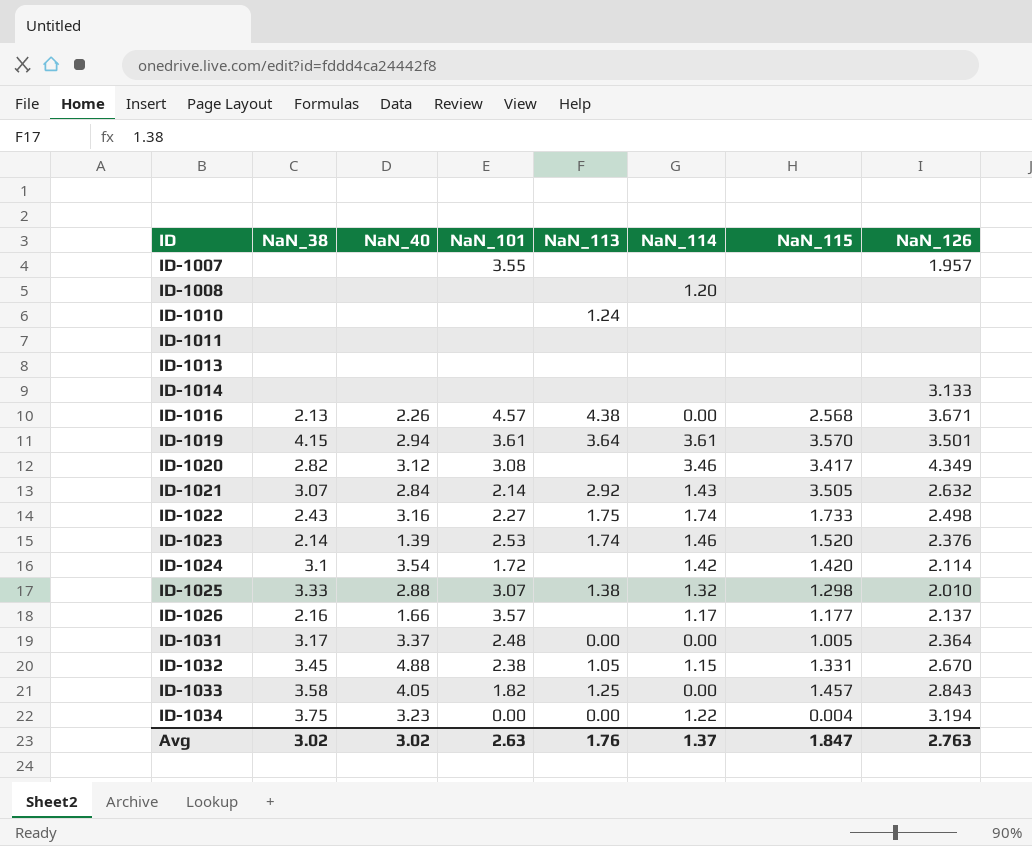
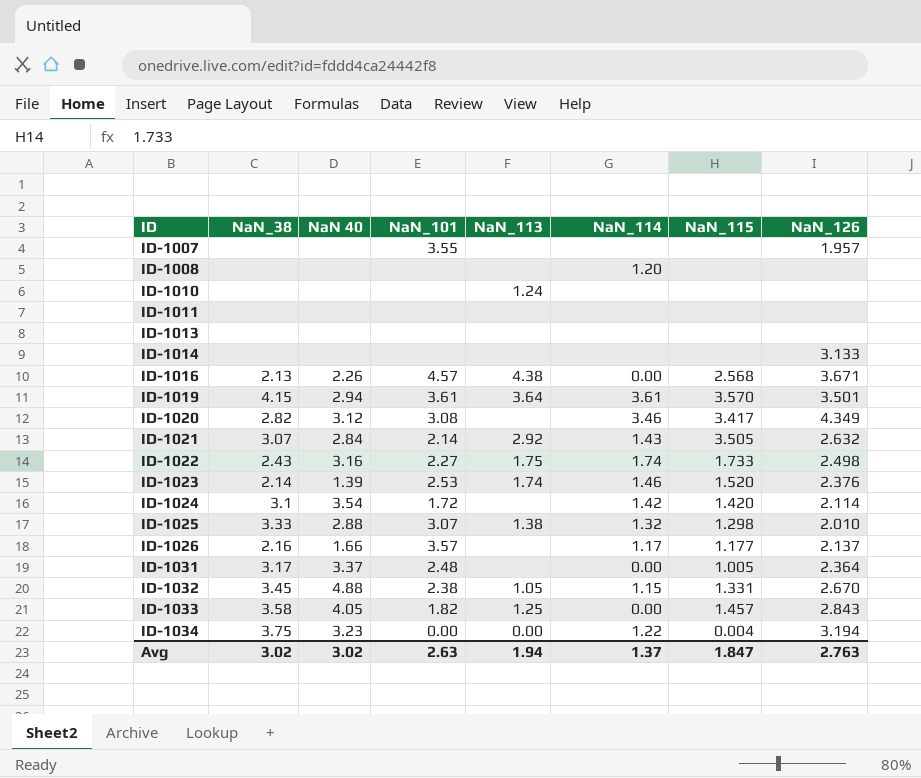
column name: NaN_40 -> NaN 40
ID-1031 | NaN_113: 0.00 -> none
Avg | NaN_113: 1.76 -> 1.94

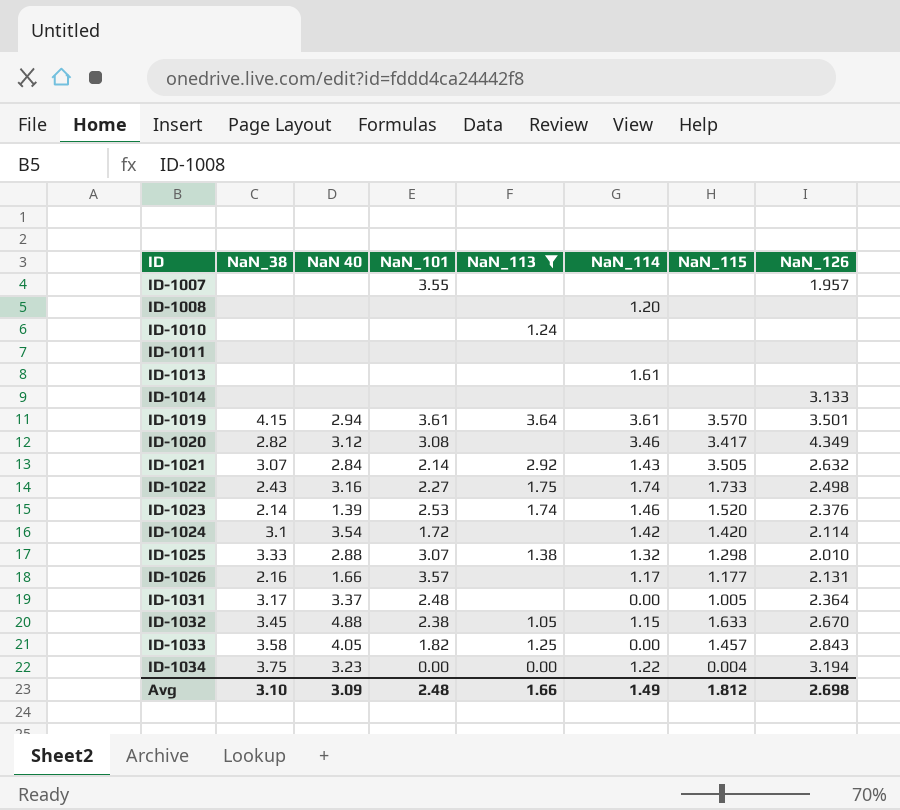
filter: none -> NaN_113 != 4.38
ID-1013 | NaN_114: none -> 1.61
ID-1026 | NaN_126: 2.137 -> 2.131
ID-1032 | NaN_115: 1.331 -> 1.633
Avg | NaN_38: 3.02 -> 3.10
Avg | NaN 40: 3.02 -> 3.09
Avg | NaN_101: 2.63 -> 2.48
Avg | NaN_113: 1.94 -> 1.66
Avg | NaN_114: 1.37 -> 1.49
Avg | NaN_115: 1.847 -> 1.812
Avg | NaN_126: 2.763 -> 2.698

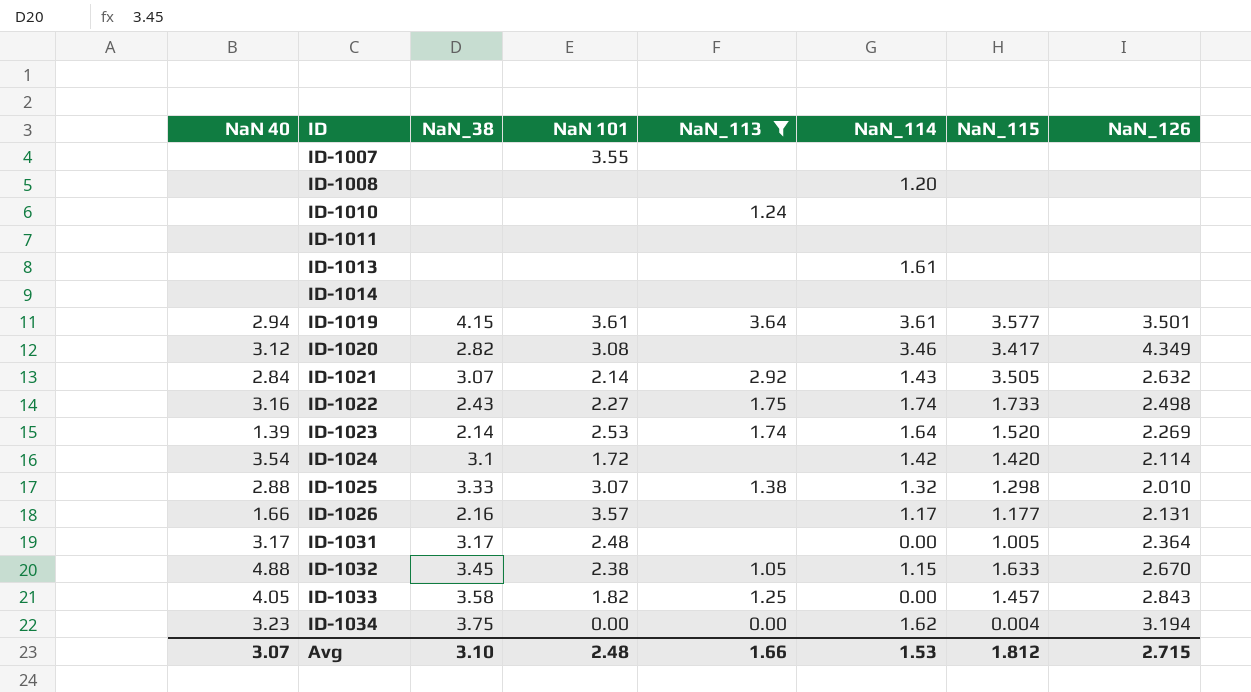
column NaN 40 | position: 3 -> 1
column name: NaN_101 -> NaN 101
ID-1007 | NaN_126: 1.957 -> none
ID-1014 | NaN_126: 3.133 -> none
ID-1019 | NaN_115: 3.570 -> 3.577
ID-1023 | NaN_114: 1.46 -> 1.64
ID-1023 | NaN_126: 2.376 -> 2.269
ID-1031 | NaN 40: 3.37 -> 3.17
ID-1034 | NaN_114: 1.22 -> 1.62
Avg | NaN 40: 3.09 -> 3.07
Avg | NaN_114: 1.49 -> 1.53
Avg | NaN_126: 2.698 -> 2.715

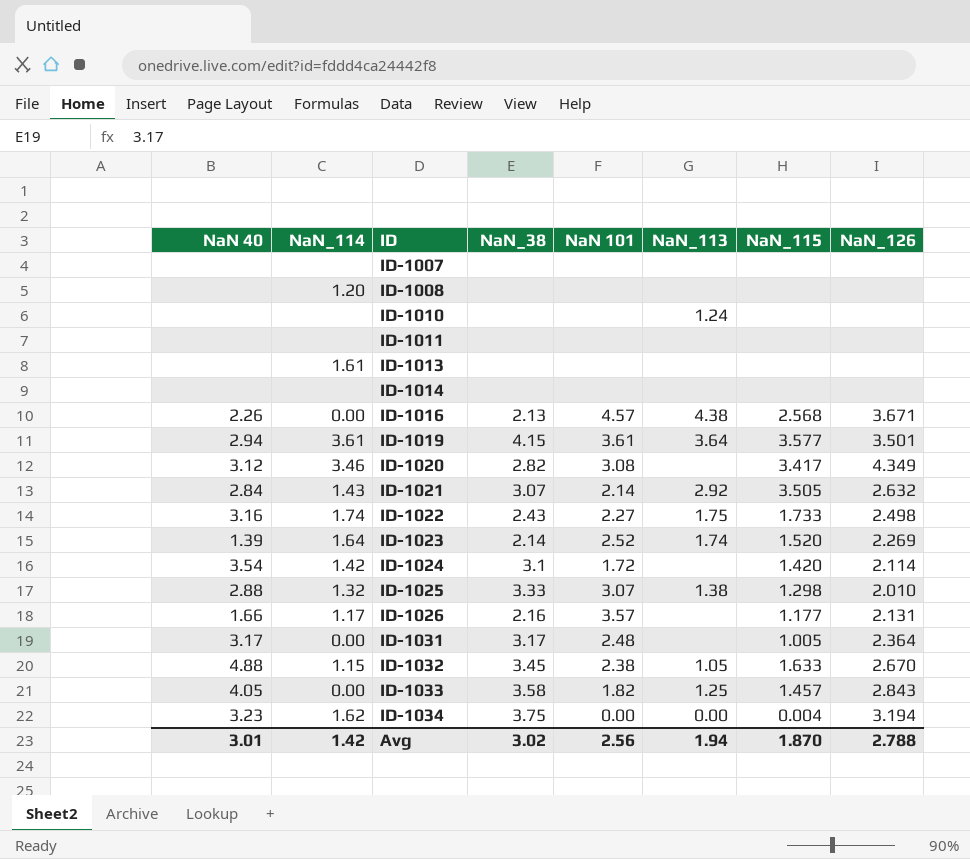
filter: NaN_113 != 4.38 -> none
column NaN_114 | position: 6 -> 2
ID-1007 | NaN 101: 3.55 -> none
ID-1023 | NaN 101: 2.53 -> 2.52
Avg | NaN 40: 3.07 -> 3.01
Avg | NaN_114: 1.53 -> 1.42
Avg | NaN_38: 3.10 -> 3.02
Avg | NaN 101: 2.48 -> 2.56
Avg | NaN_113: 1.66 -> 1.94
Avg | NaN_115: 1.812 -> 1.870
Avg | NaN_126: 2.715 -> 2.788

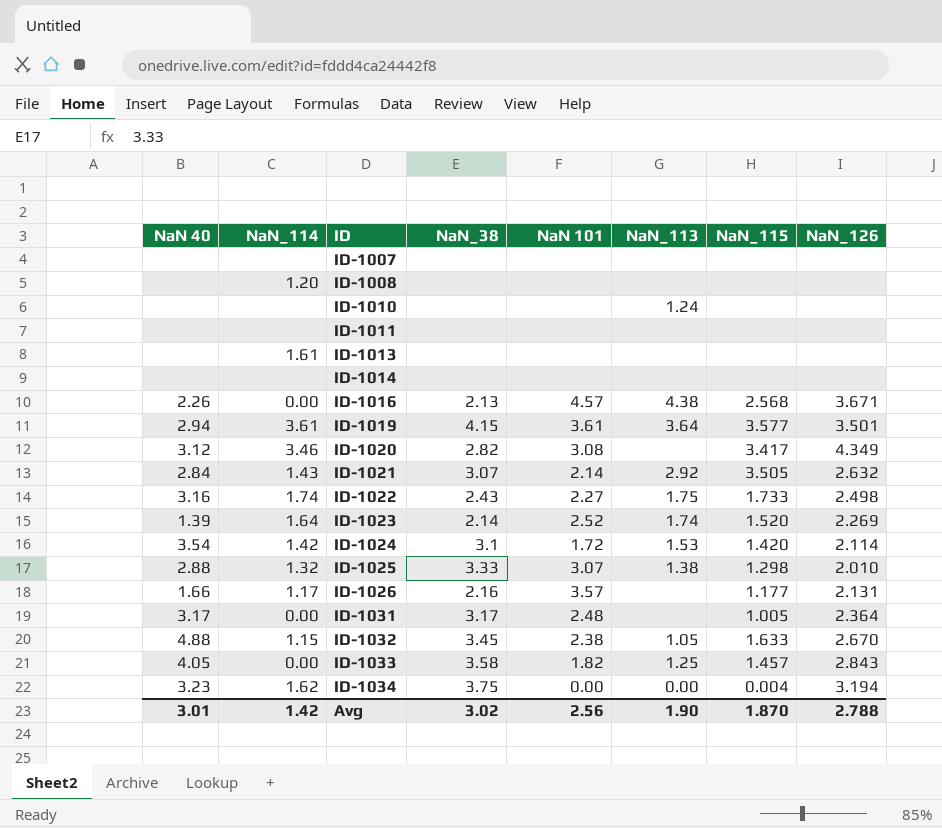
ID-1024 | NaN_113: none -> 1.53
Avg | NaN_113: 1.94 -> 1.90

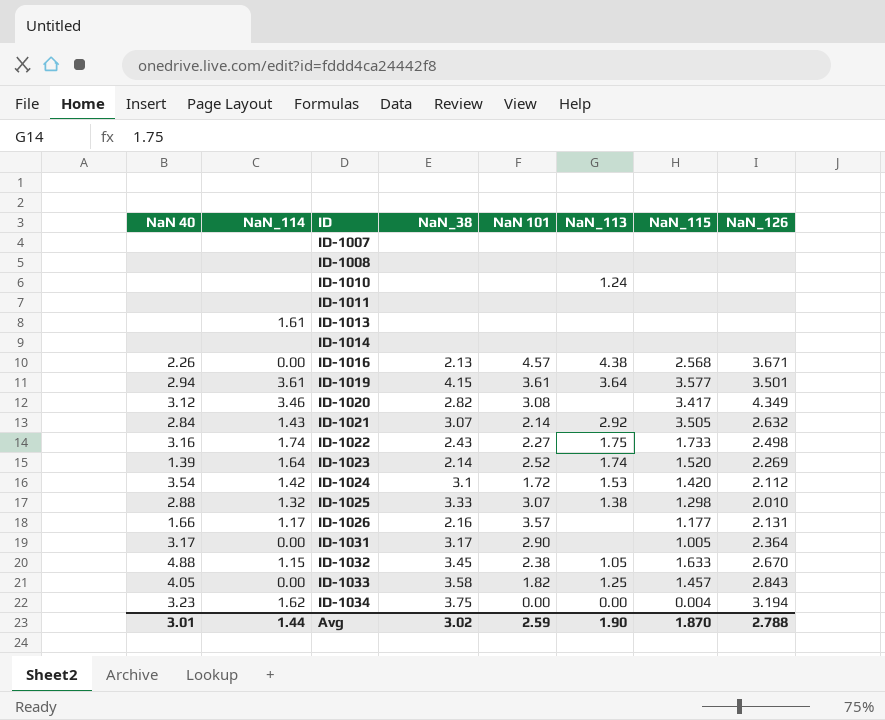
ID-1008 | NaN_114: 1.20 -> none
ID-1024 | NaN_126: 2.114 -> 2.112
ID-1031 | NaN 101: 2.48 -> 2.90
Avg | NaN_114: 1.42 -> 1.44
Avg | NaN 101: 2.56 -> 2.59

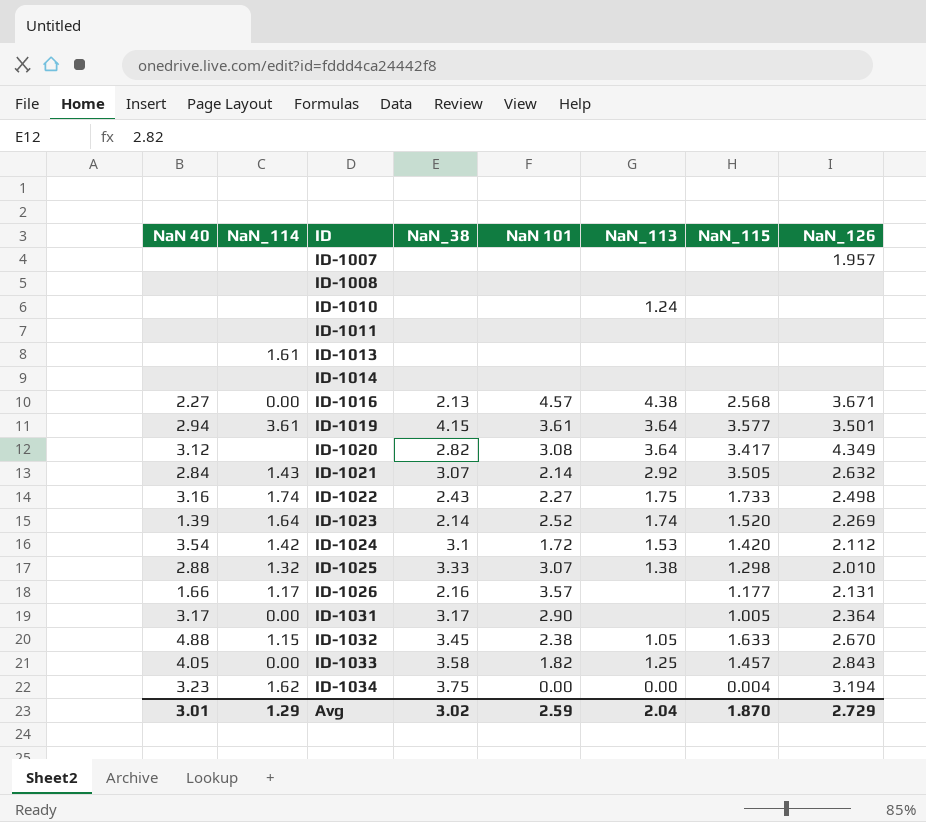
ID-1007 | NaN_126: none -> 1.957
ID-1016 | NaN 40: 2.26 -> 2.27
ID-1020 | NaN_114: 3.46 -> none
ID-1020 | NaN_113: none -> 3.64
Avg | NaN_114: 1.44 -> 1.29
Avg | NaN_113: 1.90 -> 2.04
Avg | NaN_126: 2.788 -> 2.729

